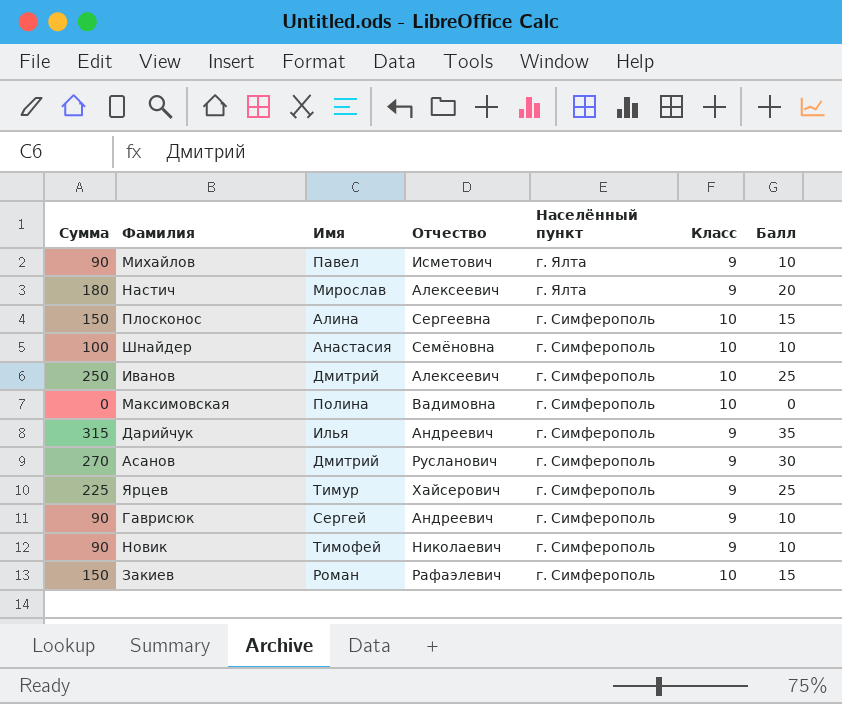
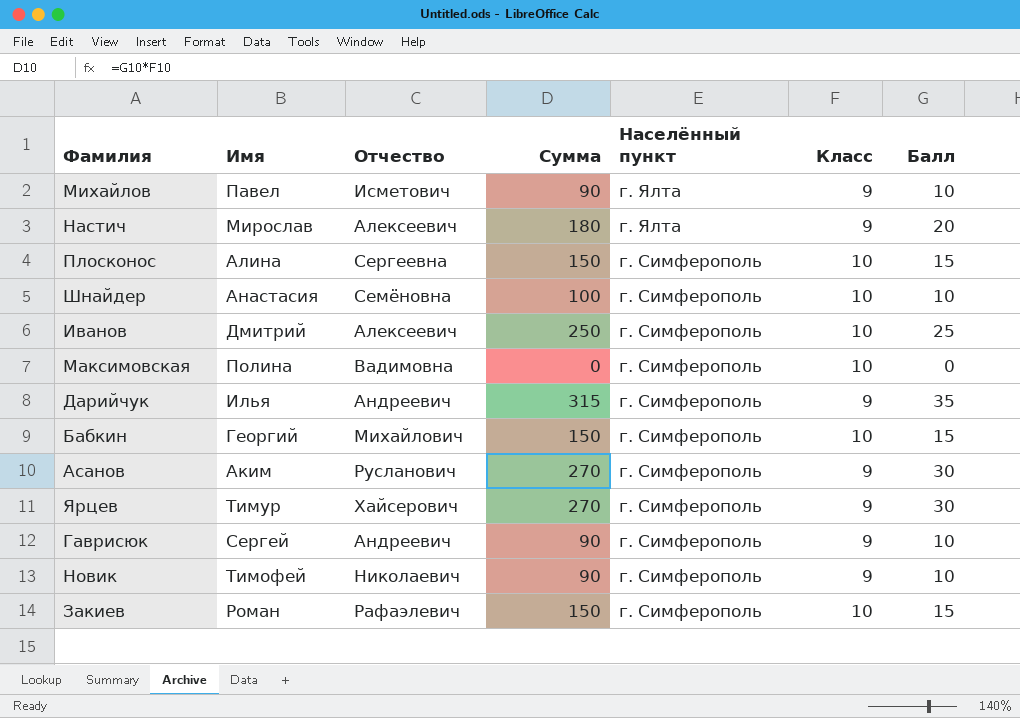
column Сумма | position: 1 -> 4
row Бабкин: none -> Георгий | Михайлович | 150 | г. Симферополь | 10 | 15
Асанов | Имя: Дмитрий -> Аким
Ярцев | Сумма: 225 -> 270
Ярцев | Балл: 25 -> 30

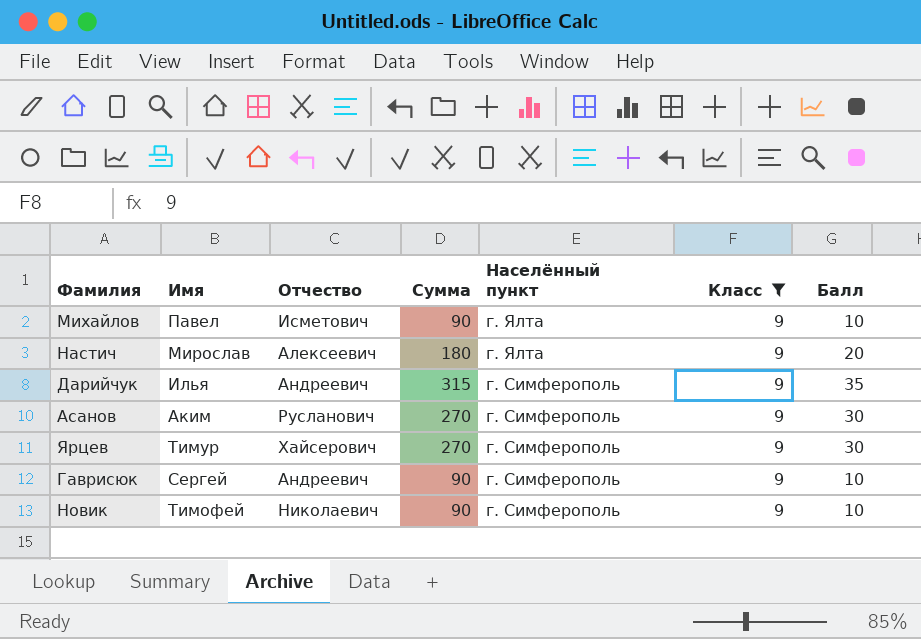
filter: none -> Класс = 9

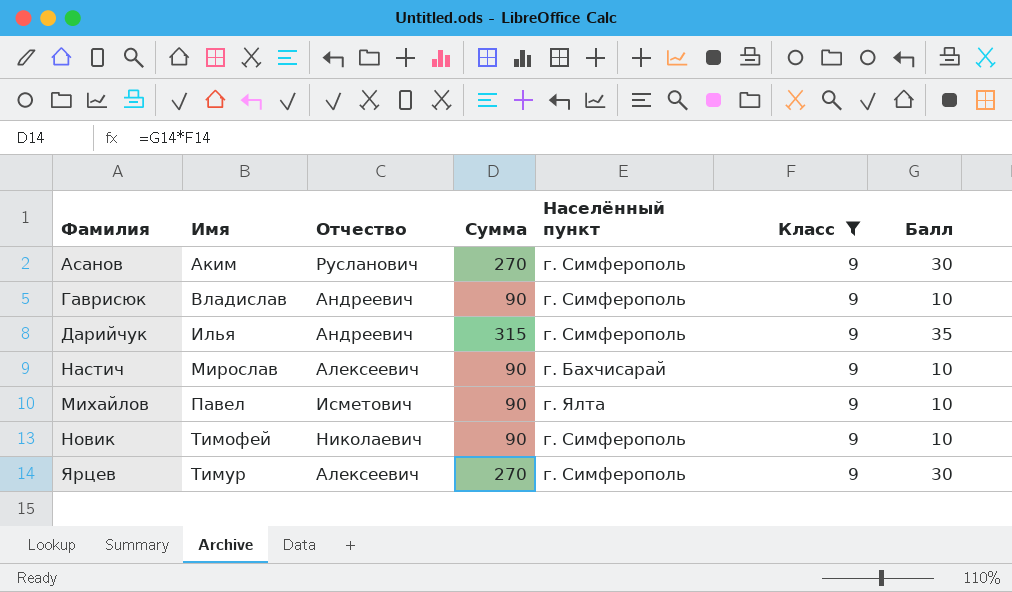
row order: Населённый пункт descending -> Имя ascending
Гаврисюк | Имя: Сергей -> Владислав
Настич | Сумма: 180 -> 90
Настич | Населённый пункт: г. Ялта -> г. Бахчисарай
Настич | Балл: 20 -> 10
Ярцев | Отчество: Хайсерович -> Алексеевич

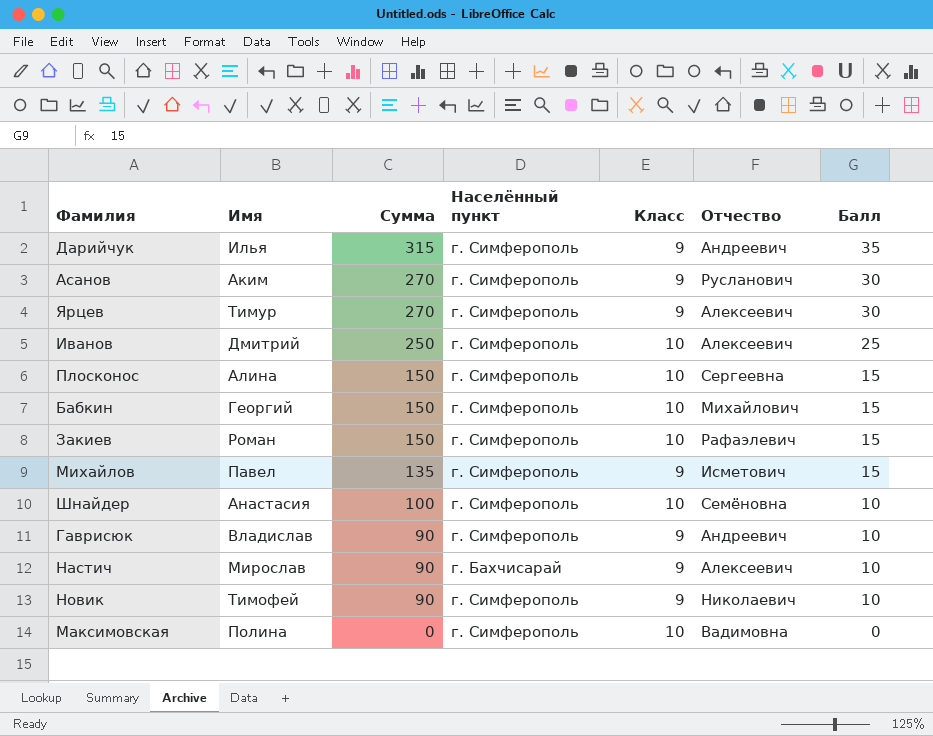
filter: Класс = 9 -> none
row order: Имя ascending -> Сумма descending
column Отчество | position: 3 -> 6
Михайлов | Сумма: 90 -> 135
Михайлов | Населённый пункт: г. Ялта -> г. Симферополь
Михайлов | Балл: 10 -> 15

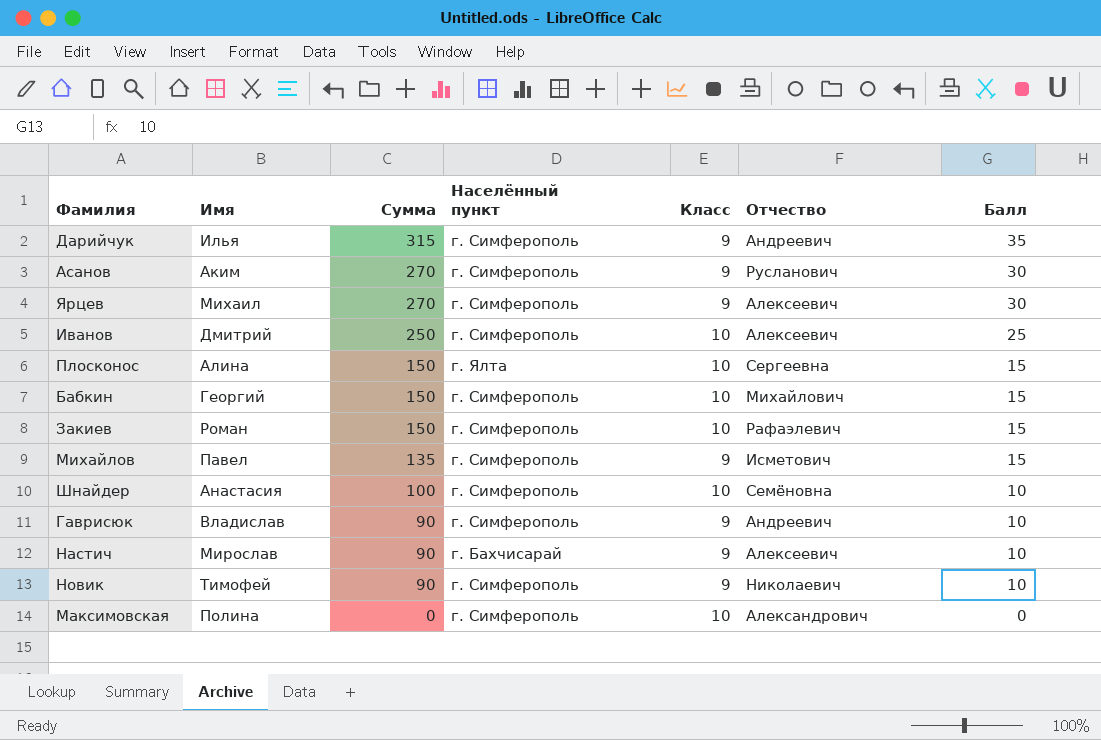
Ярцев | Имя: Тимур -> Михаил
Плосконос | Населённый пункт: г. Симферополь -> г. Ялта
Максимовская | Отчество: Вадимовна -> Александрович

